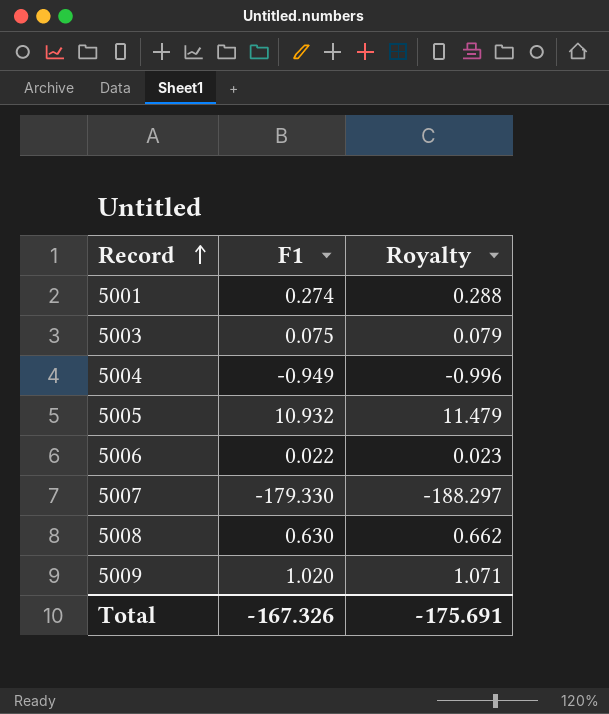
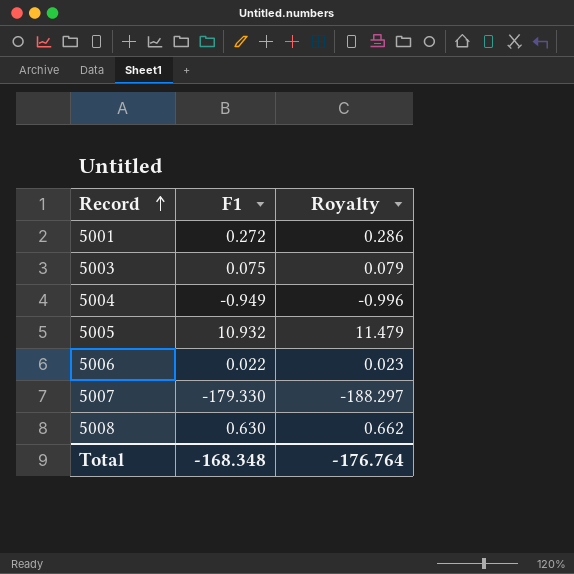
row 5009: 1.020 | 1.071 -> none
5001 | F1: 0.274 -> 0.272
5001 | Royalty: 0.288 -> 0.286
Total | F1: -167.326 -> -168.348
Total | Royalty: -175.691 -> -176.764

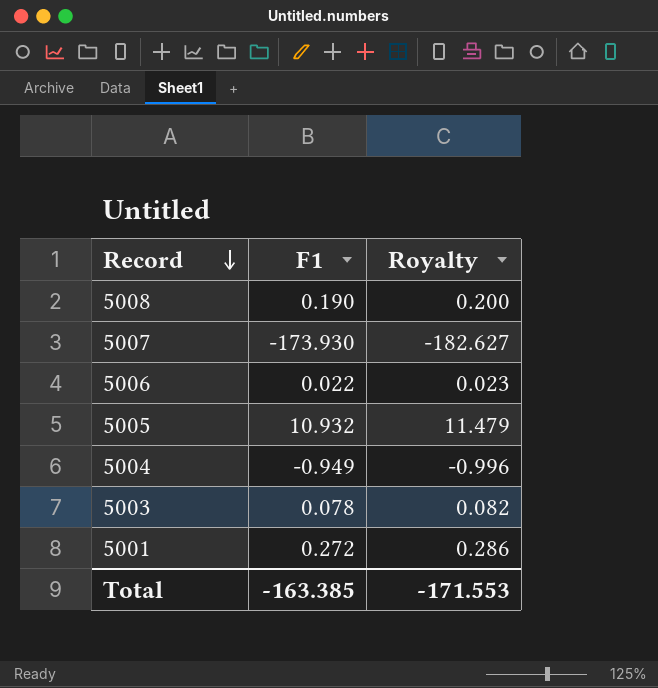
row order: Record ascending -> Record descending
5008 | F1: 0.630 -> 0.190
5008 | Royalty: 0.662 -> 0.200
5007 | F1: -179.330 -> -173.930
5007 | Royalty: -188.297 -> -182.627
5003 | F1: 0.075 -> 0.078
5003 | Royalty: 0.079 -> 0.082
Total | F1: -168.348 -> -163.385
Total | Royalty: -176.764 -> -171.553

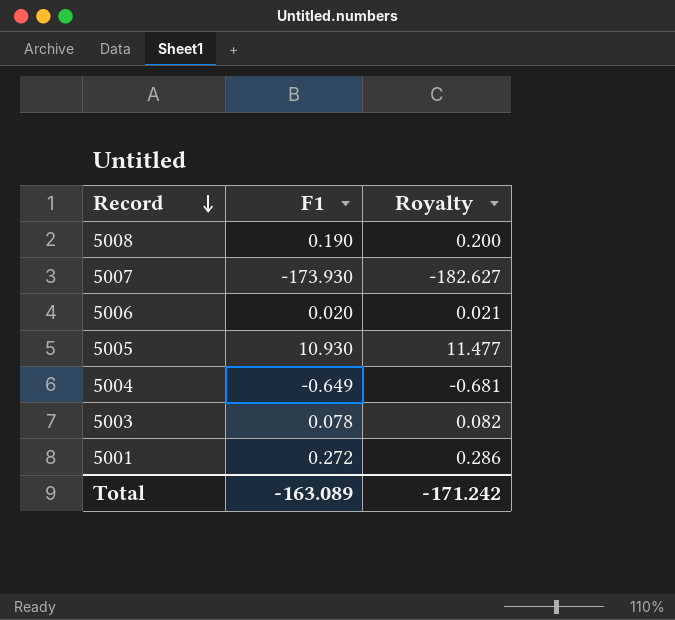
5006 | F1: 0.022 -> 0.020
5006 | Royalty: 0.023 -> 0.021
5005 | F1: 10.932 -> 10.930
5005 | Royalty: 11.479 -> 11.477
5004 | F1: -0.949 -> -0.649
5004 | Royalty: -0.996 -> -0.681
Total | F1: -163.385 -> -163.089
Total | Royalty: -171.553 -> -171.242

